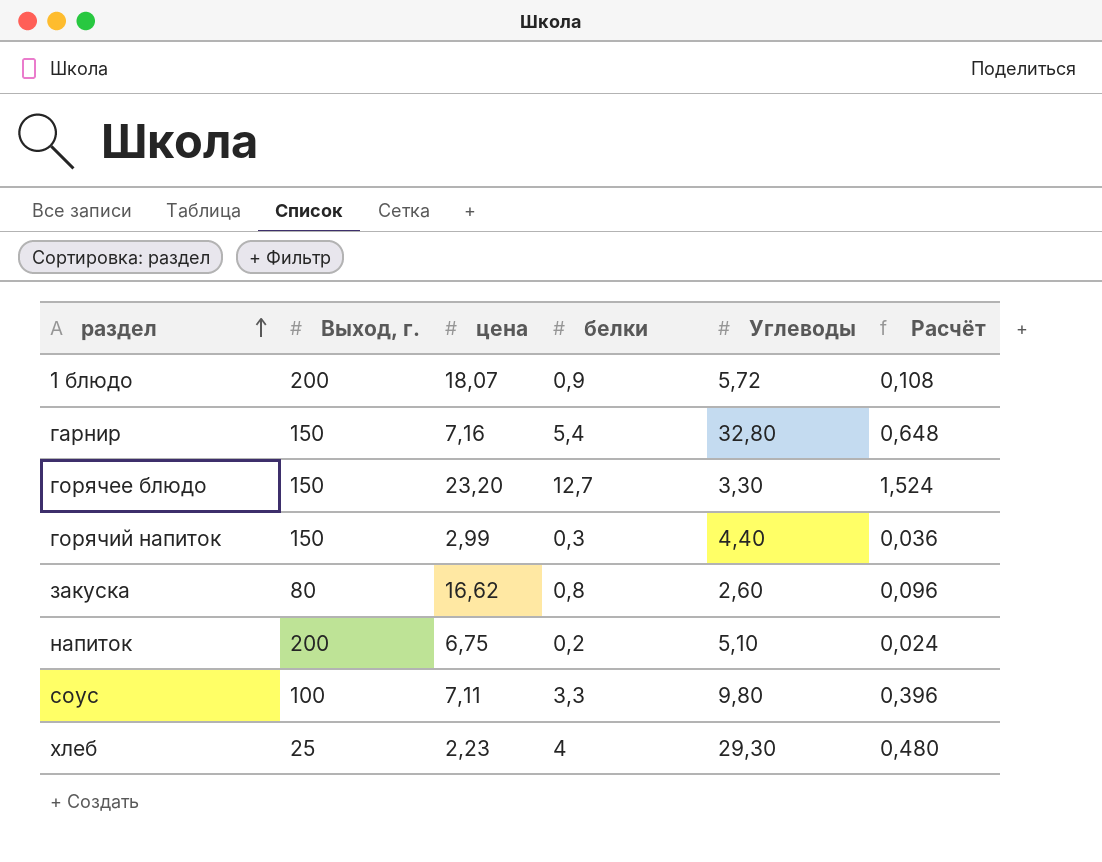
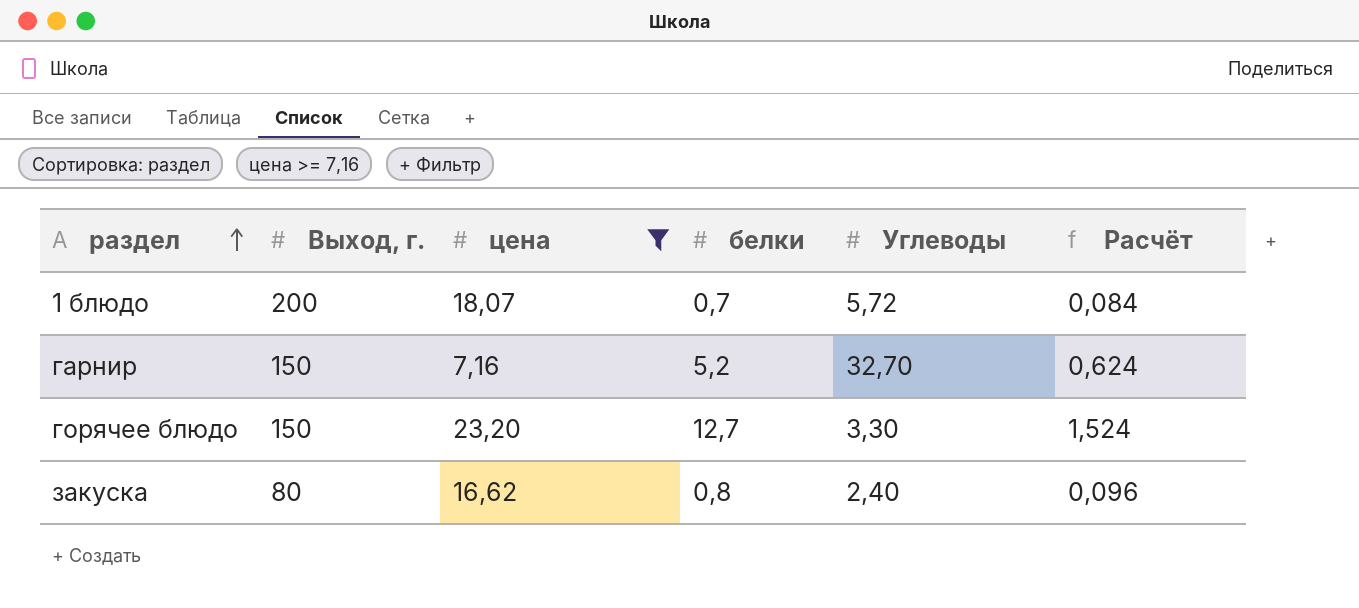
filter: none -> цена >= 7,16
1 блюдо | белки: 0,9 -> 0,7
1 блюдо | Расчёт: 0,108 -> 0,084
гарнир | белки: 5,4 -> 5,2
гарнир | Углеводы: 32,80 -> 32,70
гарнир | Расчёт: 0,648 -> 0,624
закуска | Углеводы: 2,60 -> 2,40

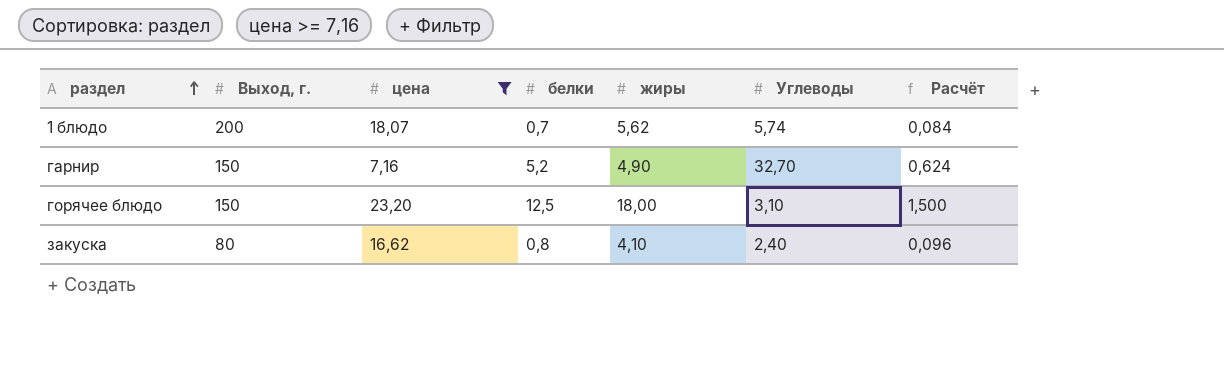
column жиры | position: none -> 5
1 блюдо | Углеводы: 5,72 -> 5,74
горячее блюдо | белки: 12,7 -> 12,5
горячее блюдо | Углеводы: 3,30 -> 3,10
горячее блюдо | Расчёт: 1,524 -> 1,500

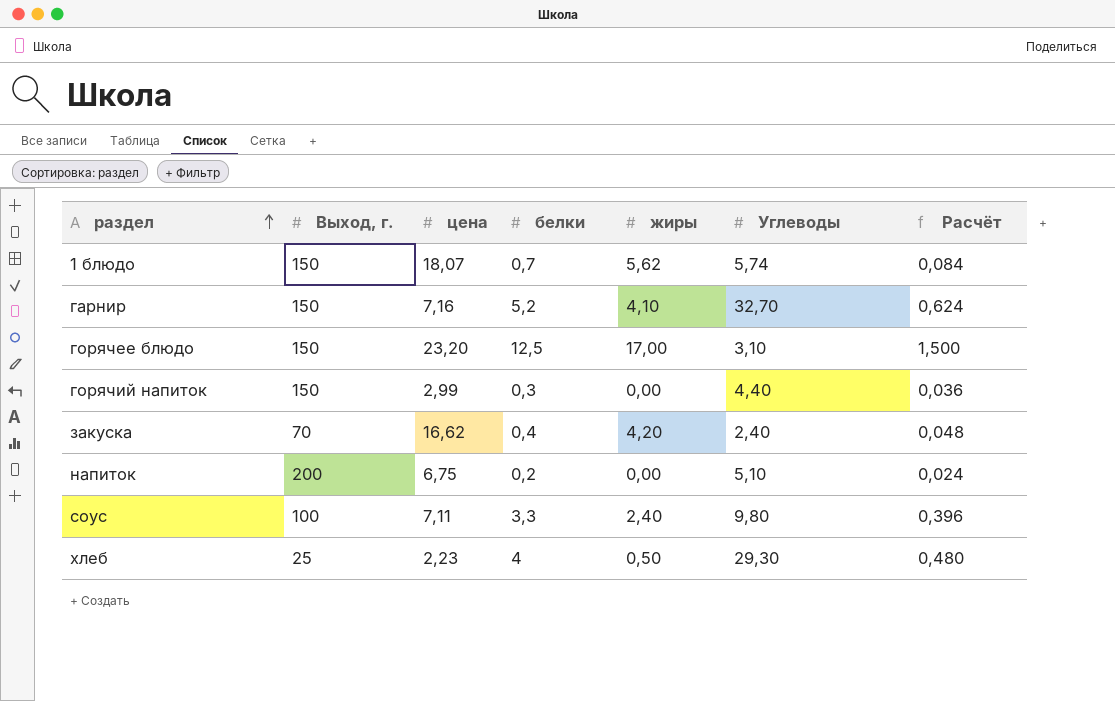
filter: цена >= 7,16 -> none
1 блюдо | Выход, г.: 200 -> 150
гарнир | жиры: 4,90 -> 4,10
горячее блюдо | жиры: 18,00 -> 17,00
закуска | Выход, г.: 80 -> 70
закуска | белки: 0,8 -> 0,4
закуска | жиры: 4,10 -> 4,20
закуска | Расчёт: 0,096 -> 0,048

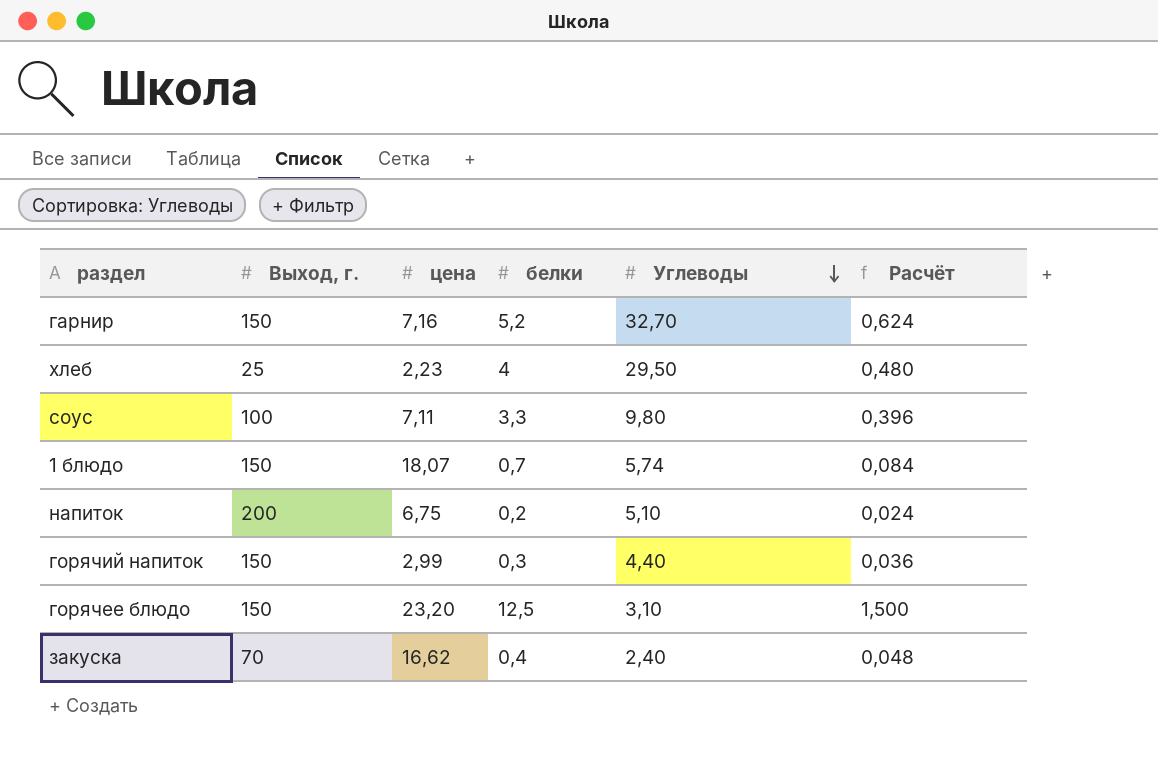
row order: раздел ascending -> Углеводы descending
column жиры | position: 5 -> none
хлеб | Углеводы: 29,30 -> 29,50

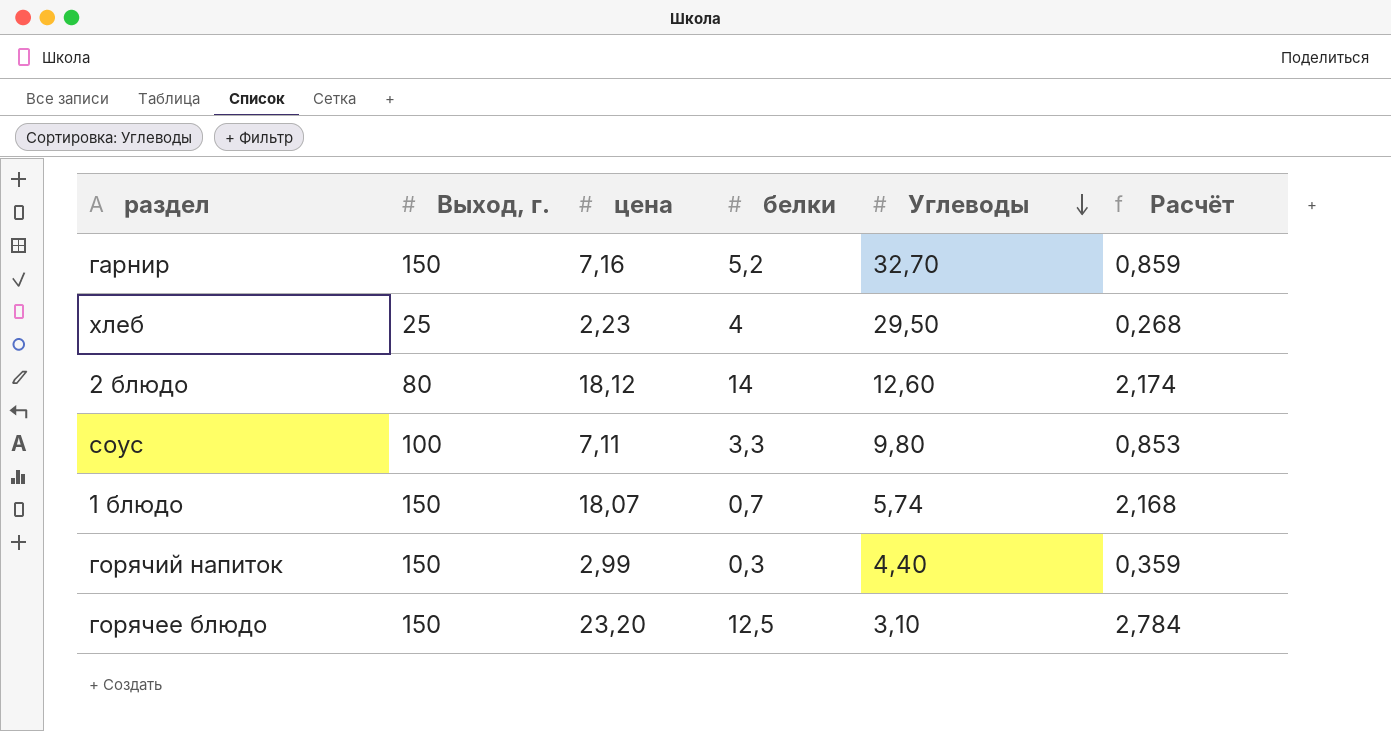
column Расчёт | formula: [белки] * 0,12 -> [цена] * 0,12
row напиток: 200 | 6,75 | 0,2 | 5,10 | 0,024 -> none
row закуска: 70 | 16,62 | 0,4 | 2,40 | 0,048 -> none
row 2 блюдо: none -> 80 | 18,12 | 14 | 12,60 | 2,174

